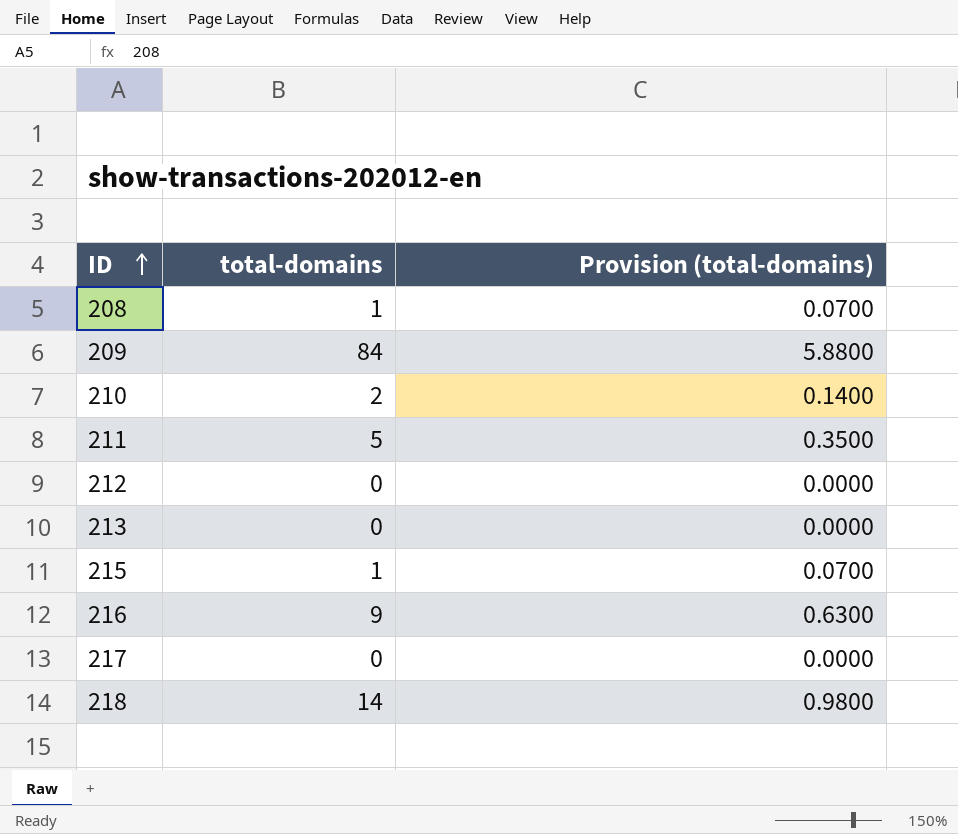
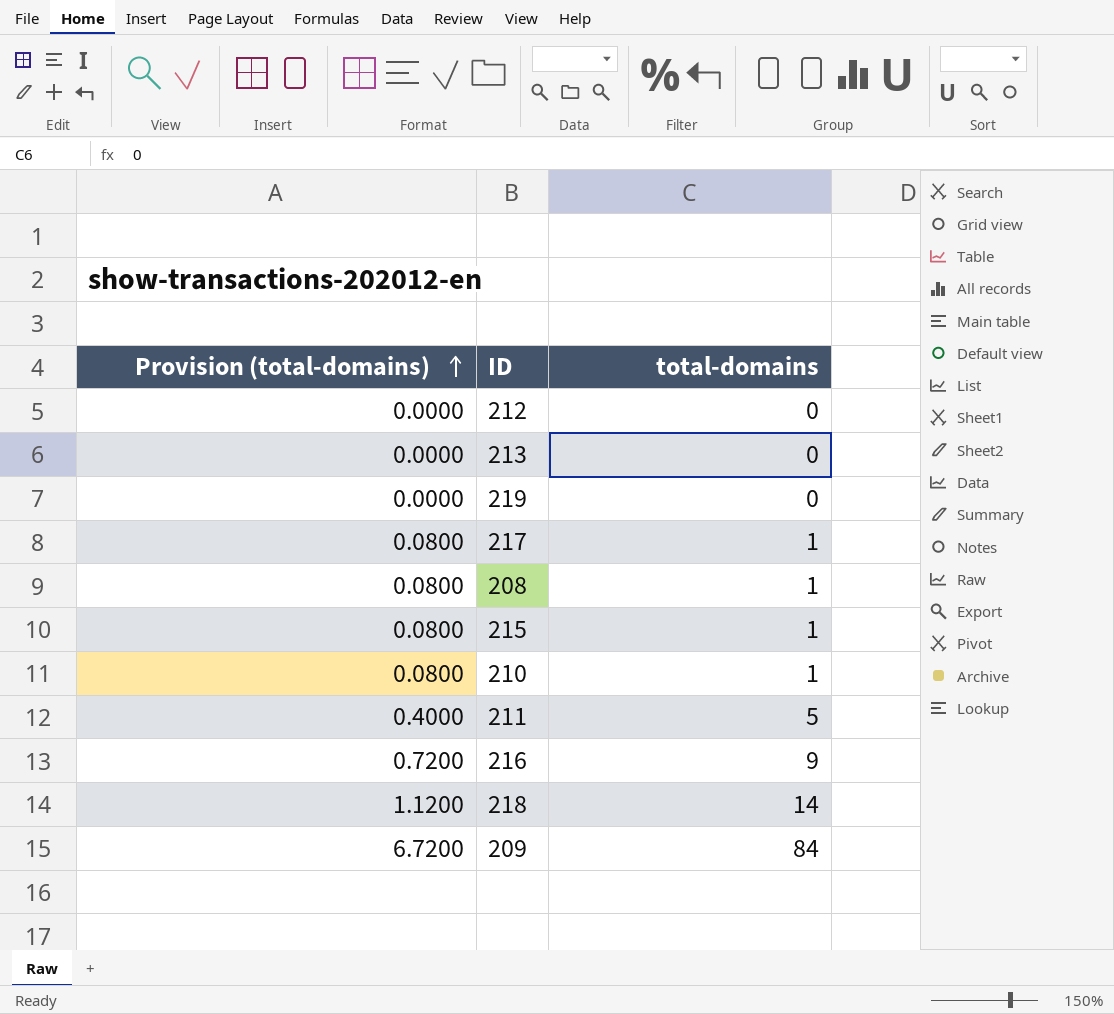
row order: ID ascending -> Provision (total-domains) ascending
column Provision (total-domains) | formula: [total-domains] * 0.07 -> [total-domains] * 0.08
column Provision (total-domains) | position: 3 -> 1
row 219: none -> 0.0000 | 0
217 | total-domains: 0 -> 1
210 | total-domains: 2 -> 1

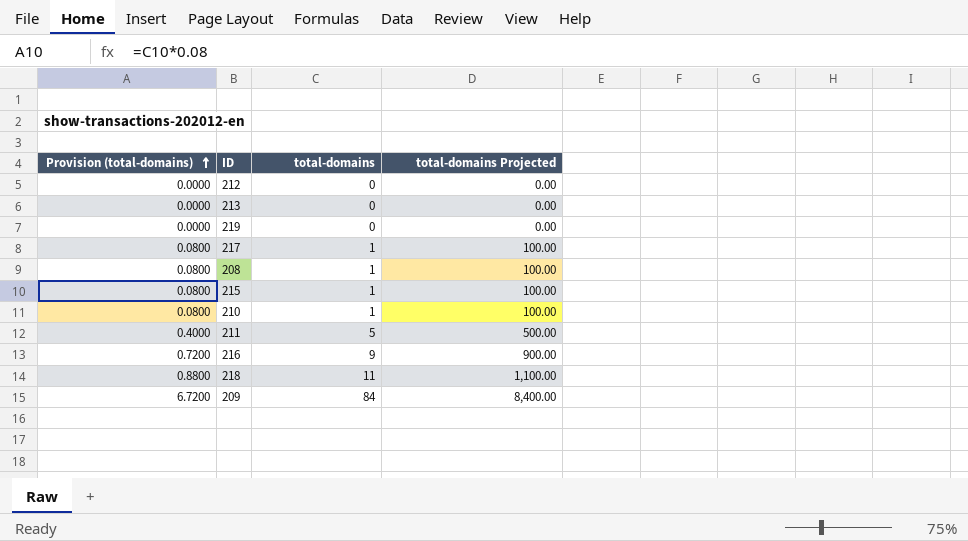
column total-domains Projected | formula: none -> [total-domains] * 100
218 | Provision (total-domains): 1.1200 -> 0.8800
218 | total-domains: 14 -> 11

